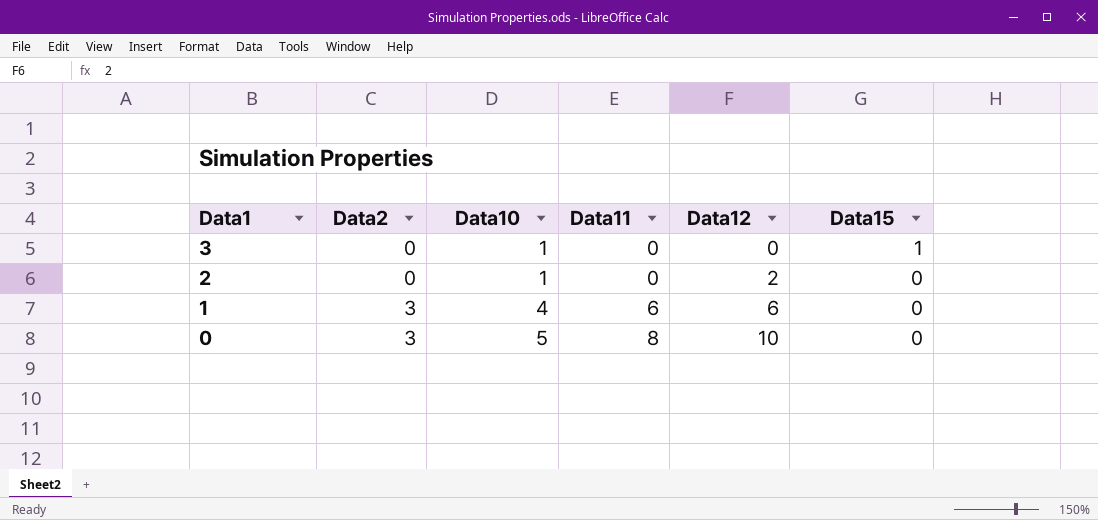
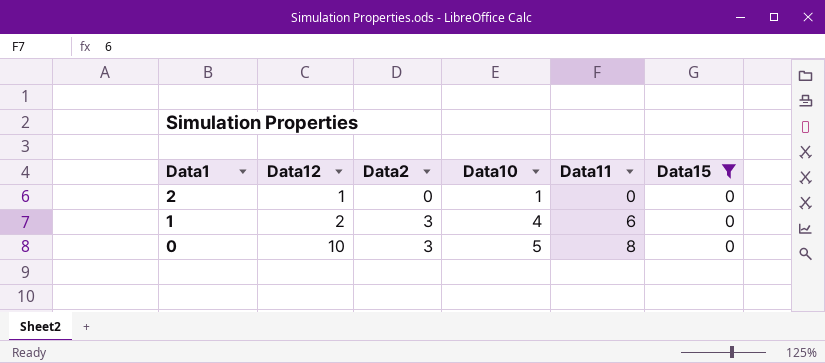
filter: none -> Data15 = 0
column Data12 | position: 5 -> 2
2 | Data12: 2 -> 1
1 | Data12: 6 -> 2

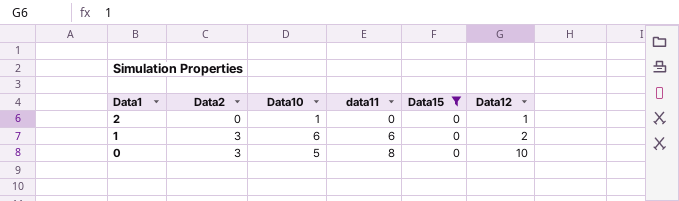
column name: Data11 -> data11
column Data12 | position: 2 -> 6
1 | Data10: 4 -> 6

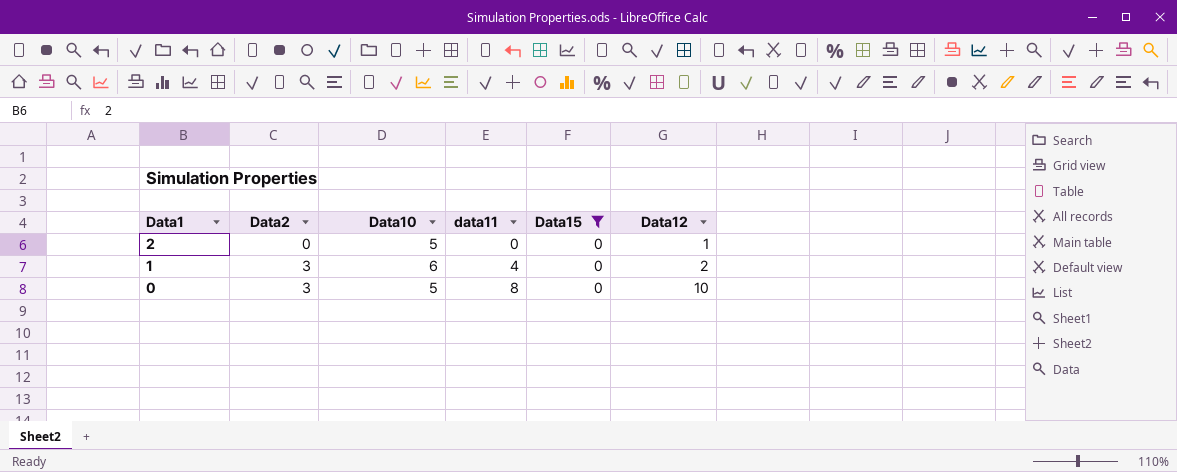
2 | Data10: 1 -> 5
1 | data11: 6 -> 4

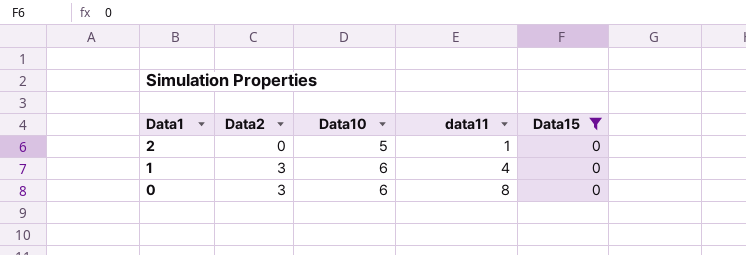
column Data12 | position: 6 -> none
2 | data11: 0 -> 1
0 | Data10: 5 -> 6

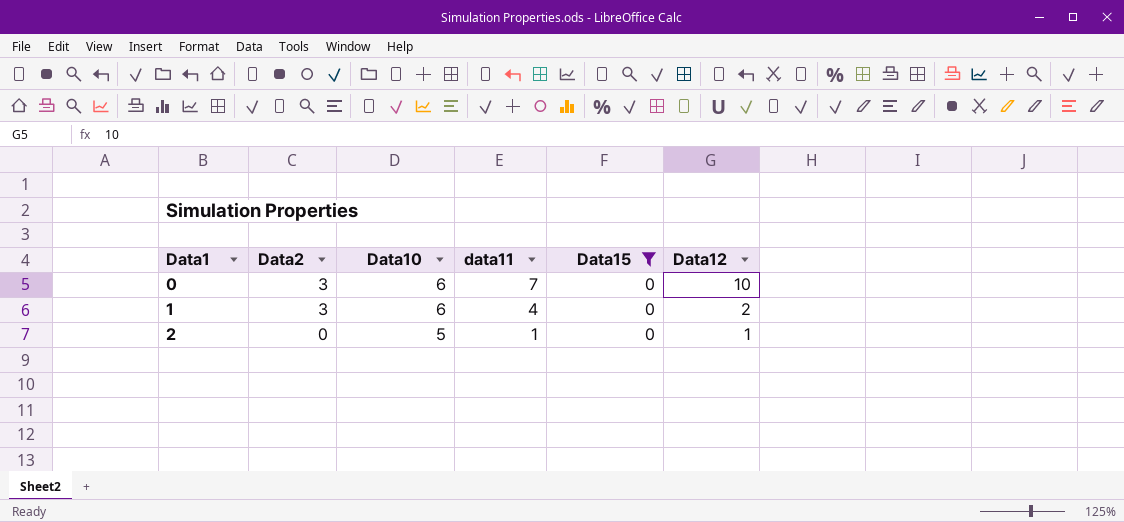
row order: Data1 descending -> Data1 ascending
column Data12 | position: none -> 6
0 | data11: 8 -> 7

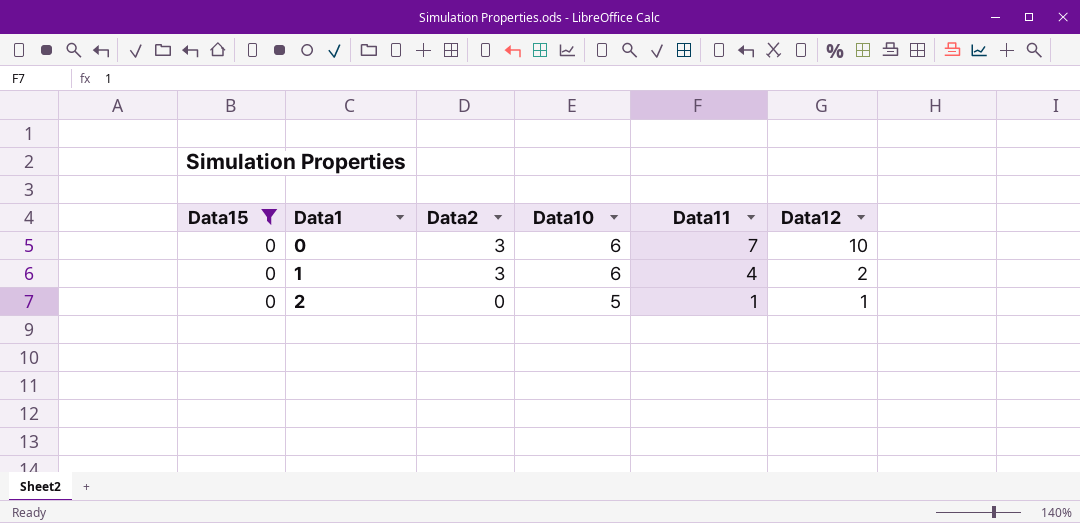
column Data15 | position: 5 -> 1
column name: data11 -> Data11

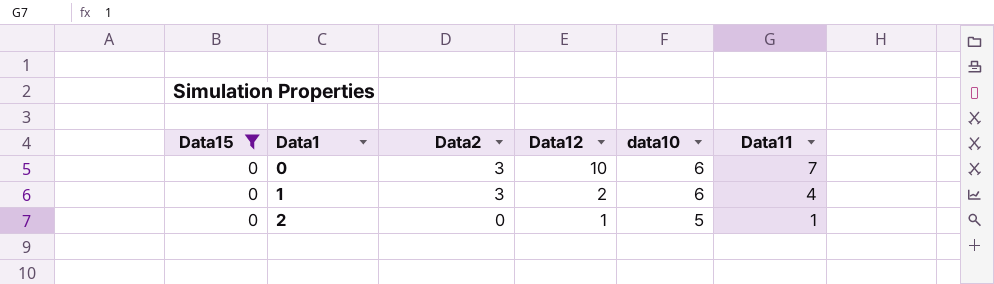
column Data12 | position: 6 -> 4
column name: Data10 -> data10

